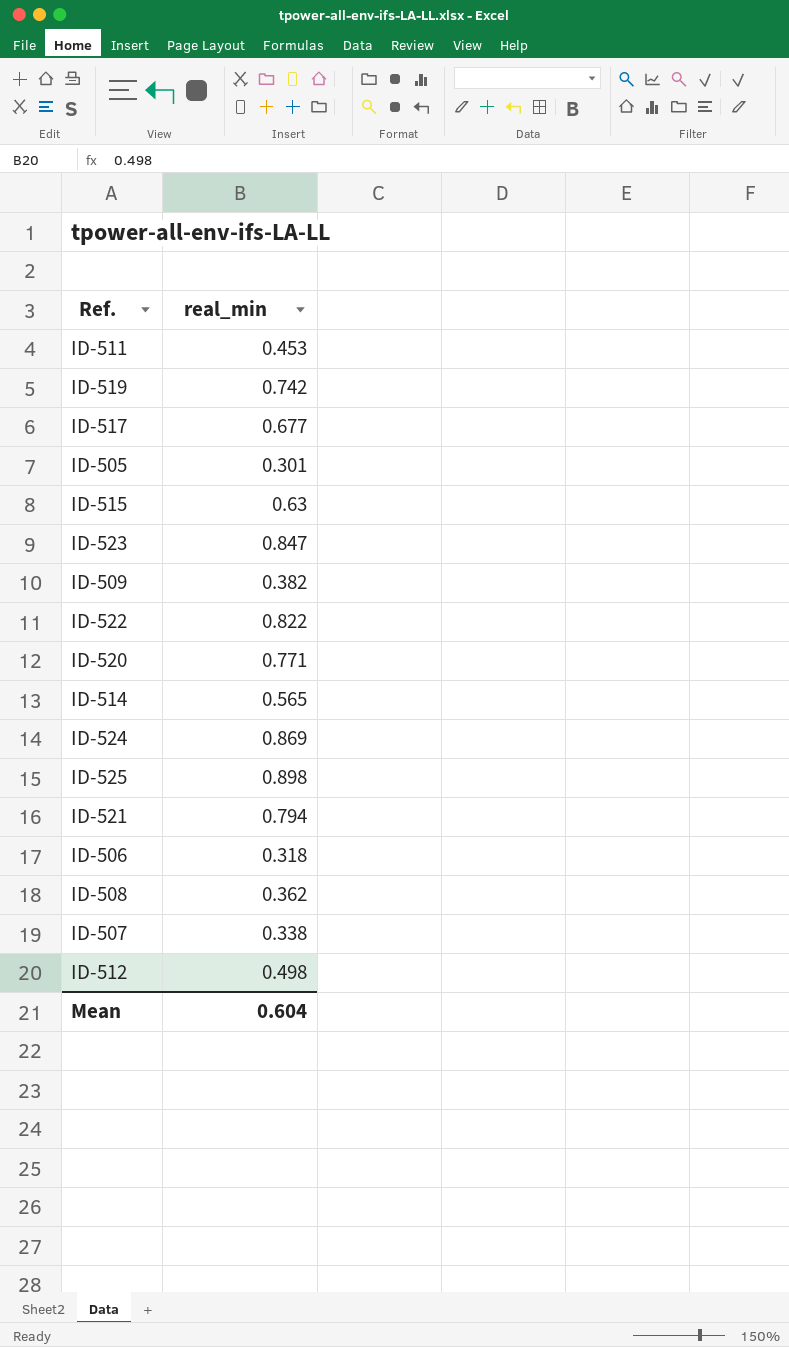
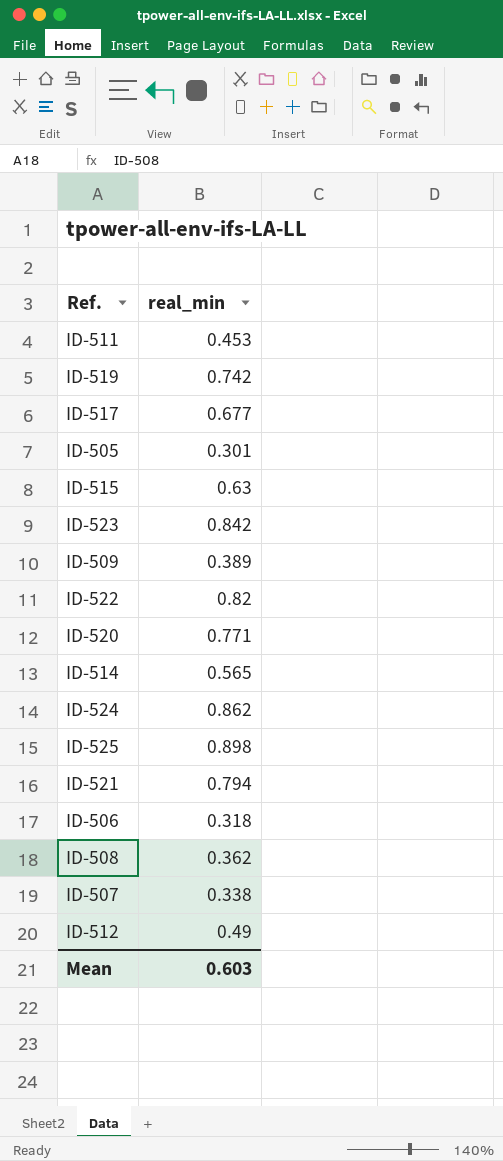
ID-523 | real_min: 0.847 -> 0.842
ID-509 | real_min: 0.382 -> 0.389
ID-522 | real_min: 0.822 -> 0.82
ID-524 | real_min: 0.869 -> 0.862
ID-512 | real_min: 0.498 -> 0.49
Mean | real_min: 0.604 -> 0.603

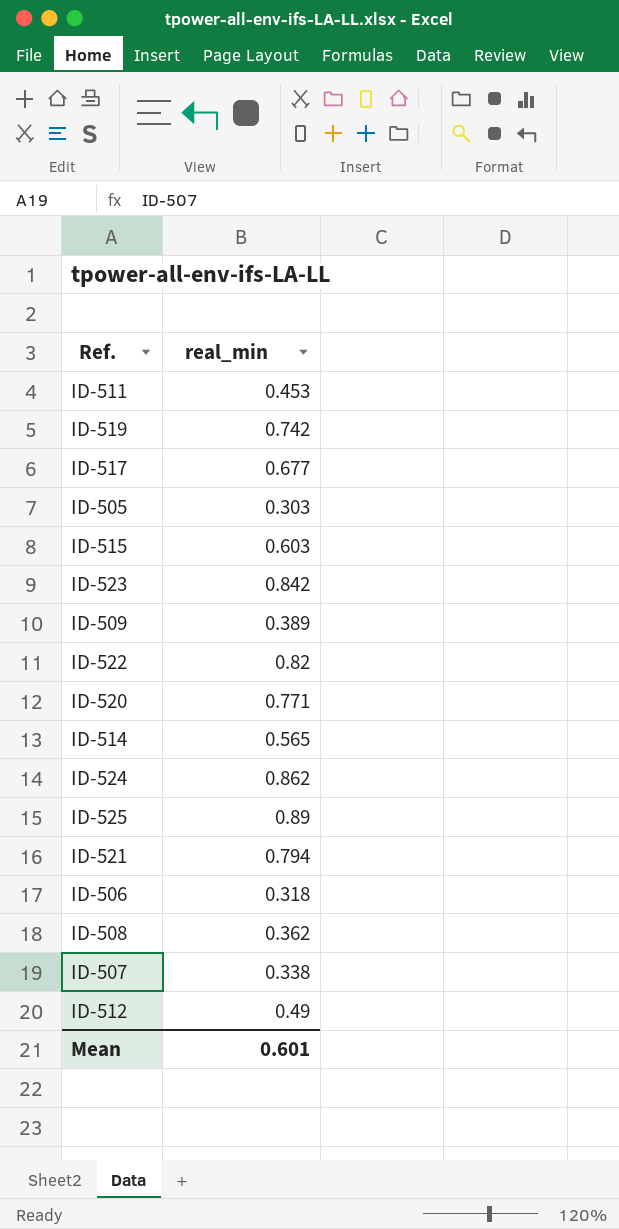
ID-505 | real_min: 0.301 -> 0.303
ID-515 | real_min: 0.63 -> 0.603
ID-525 | real_min: 0.898 -> 0.89
Mean | real_min: 0.603 -> 0.601

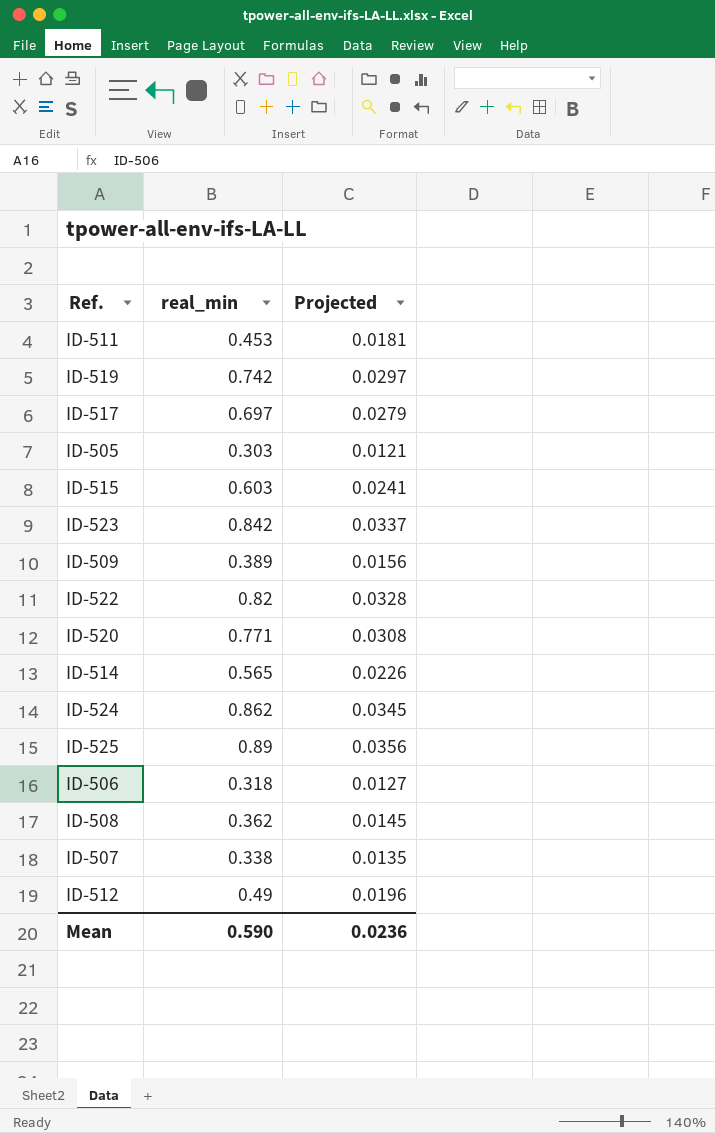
column Projected | formula: none -> [real_min] * 0.04
row ID-521: 0.794 -> none
ID-517 | real_min: 0.677 -> 0.697
Mean | real_min: 0.601 -> 0.590

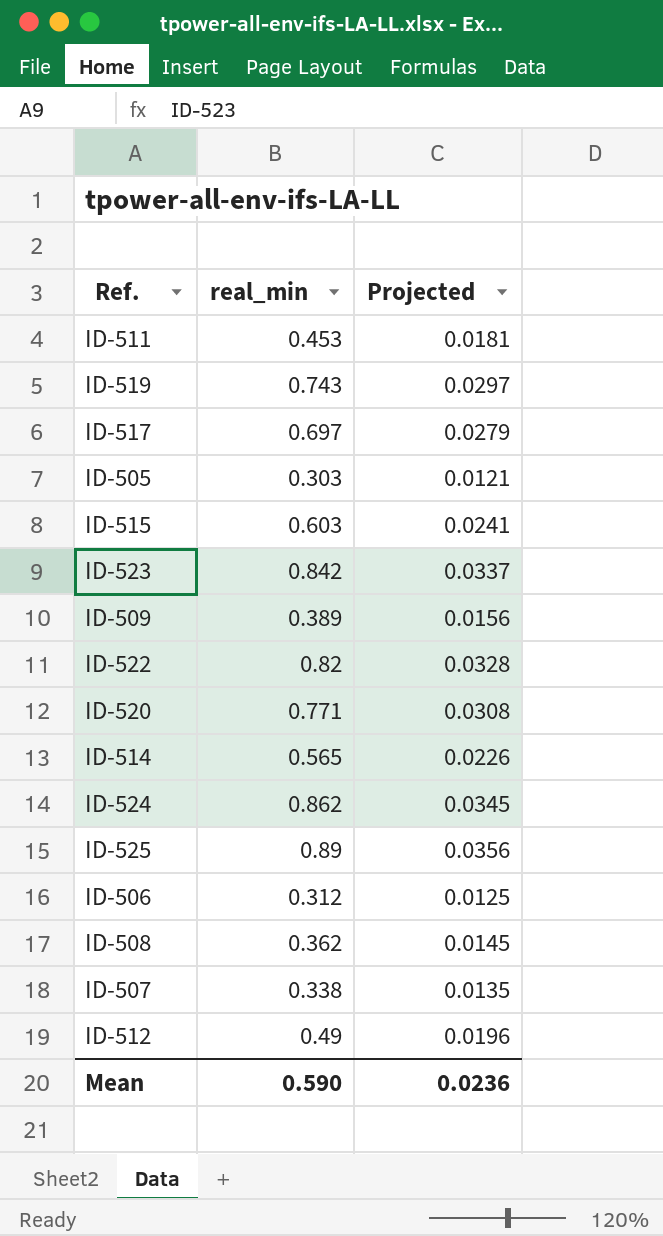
ID-519 | real_min: 0.742 -> 0.743
ID-506 | real_min: 0.318 -> 0.312
ID-506 | Projected: 0.0127 -> 0.0125

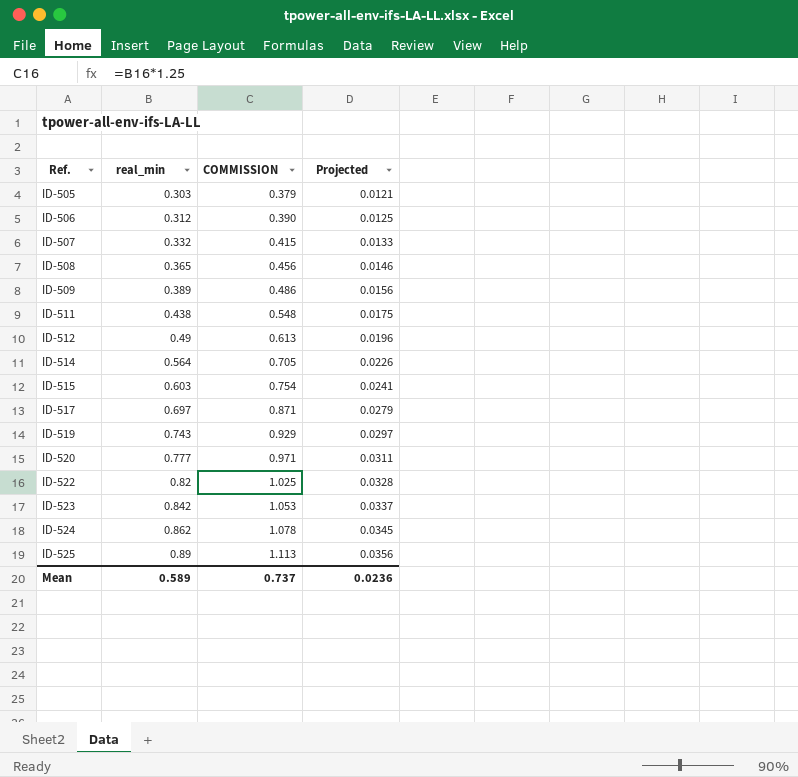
row order: none -> Ref. ascending
column COMMISSION | formula: none -> [real_min] * 1.25
ID-507 | real_min: 0.338 -> 0.332
ID-507 | Projected: 0.0135 -> 0.0133
ID-508 | real_min: 0.362 -> 0.365
ID-508 | Projected: 0.0145 -> 0.0146
ID-511 | real_min: 0.453 -> 0.438
ID-511 | Projected: 0.0181 -> 0.0175
ID-514 | real_min: 0.565 -> 0.564
ID-520 | real_min: 0.771 -> 0.777
ID-520 | Projected: 0.0308 -> 0.0311
Mean | real_min: 0.590 -> 0.589

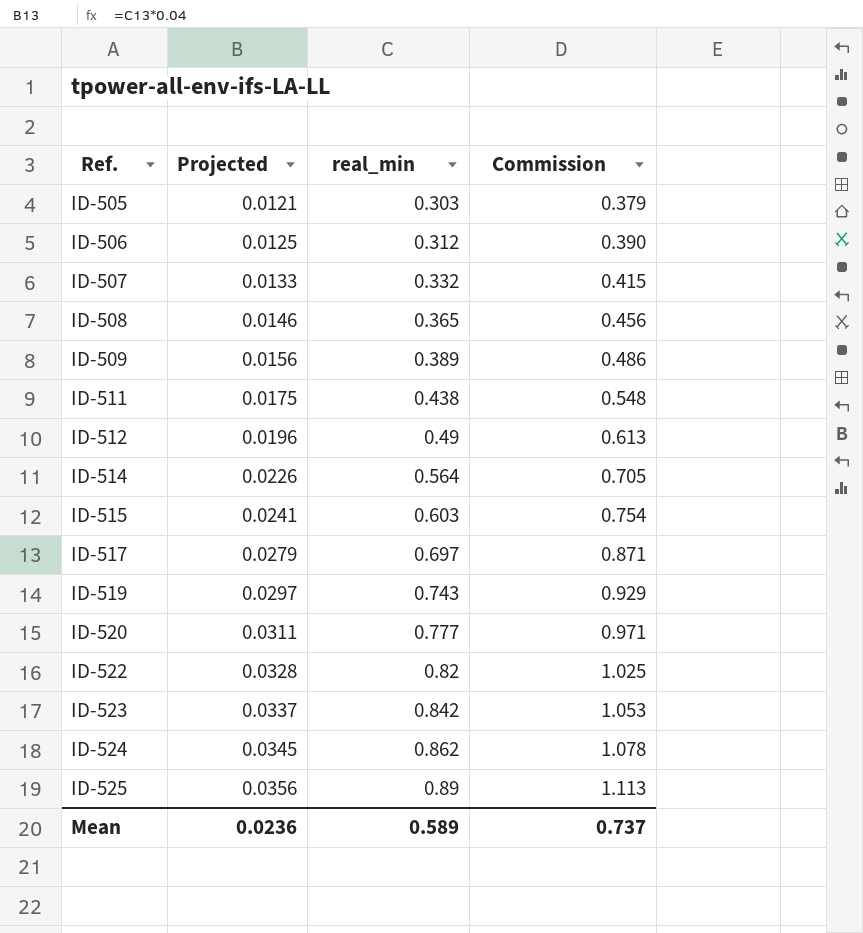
column Projected | position: 4 -> 2
column name: COMMISSION -> Commission

